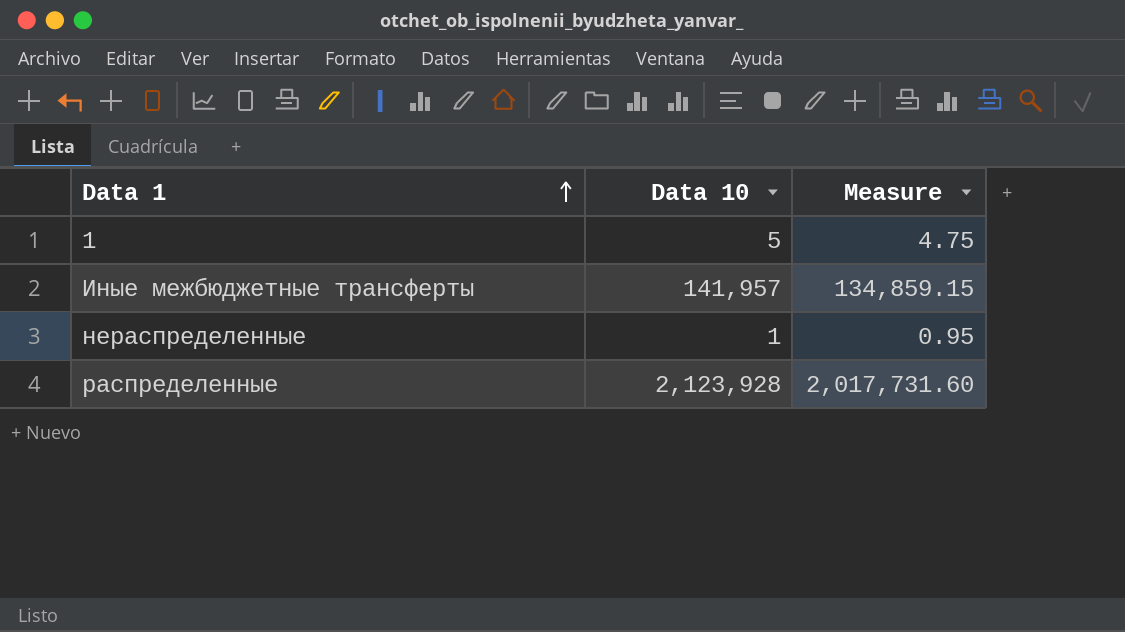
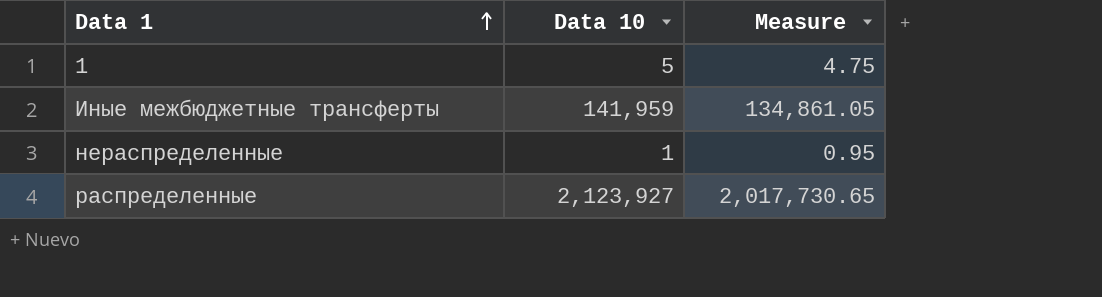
Иные межбюджетные трансферты | Data 10: 141,957 -> 141,959
Иные межбюджетные трансферты | Measure: 134,859.15 -> 134,861.05
распределенные | Data 10: 2,123,928 -> 2,123,927
распределенные | Measure: 2,017,731.60 -> 2,017,730.65

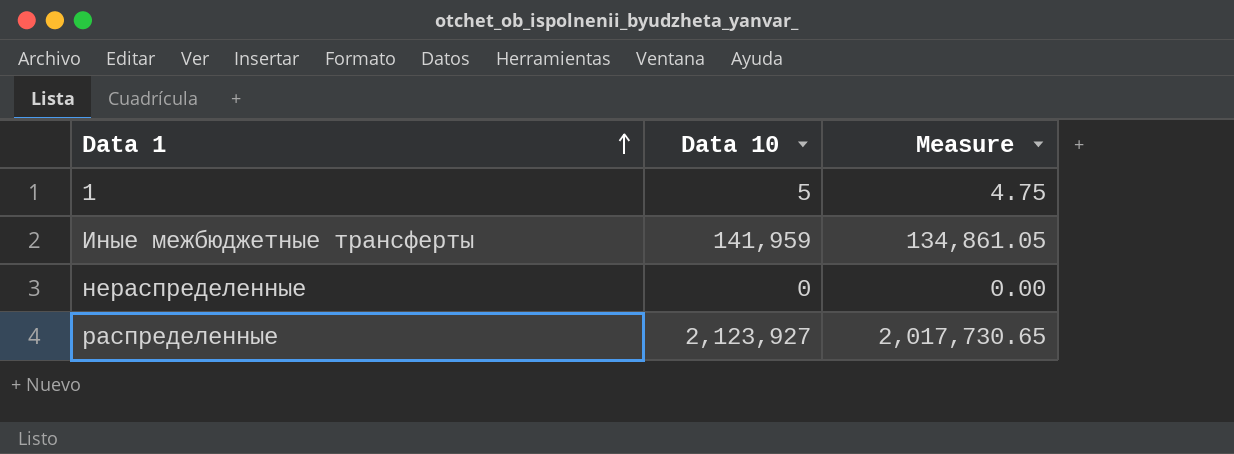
нераспределенные | Data 10: 1 -> 0
нераспределенные | Measure: 0.95 -> 0.00

